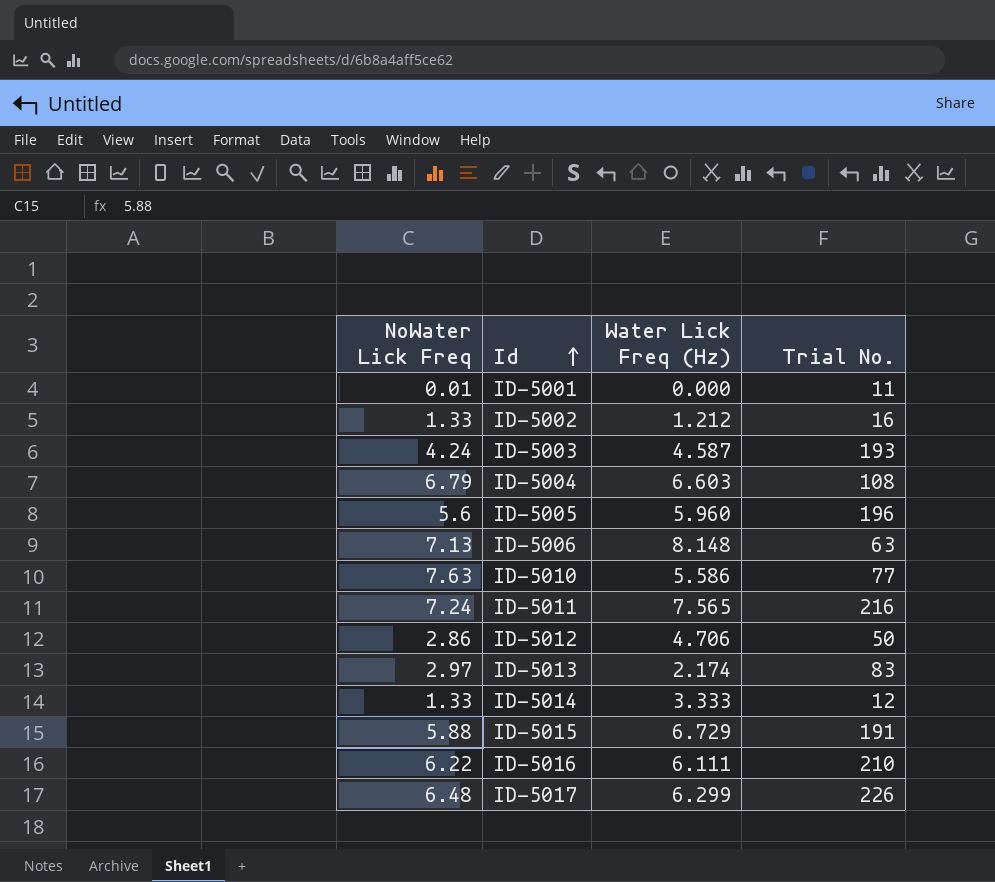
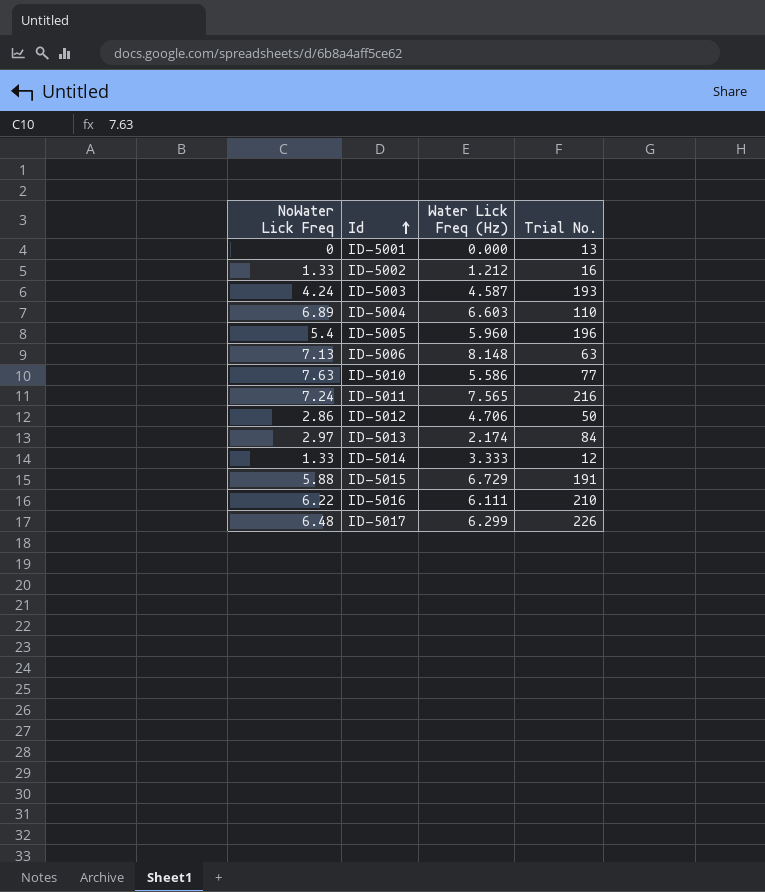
ID-5001 | NoWater Lick Freq: 0.01 -> 0
ID-5001 | Trial No.: 11 -> 13
ID-5004 | NoWater Lick Freq: 6.79 -> 6.89
ID-5004 | Trial No.: 108 -> 110
ID-5005 | NoWater Lick Freq: 5.6 -> 5.4
ID-5013 | Trial No.: 83 -> 84

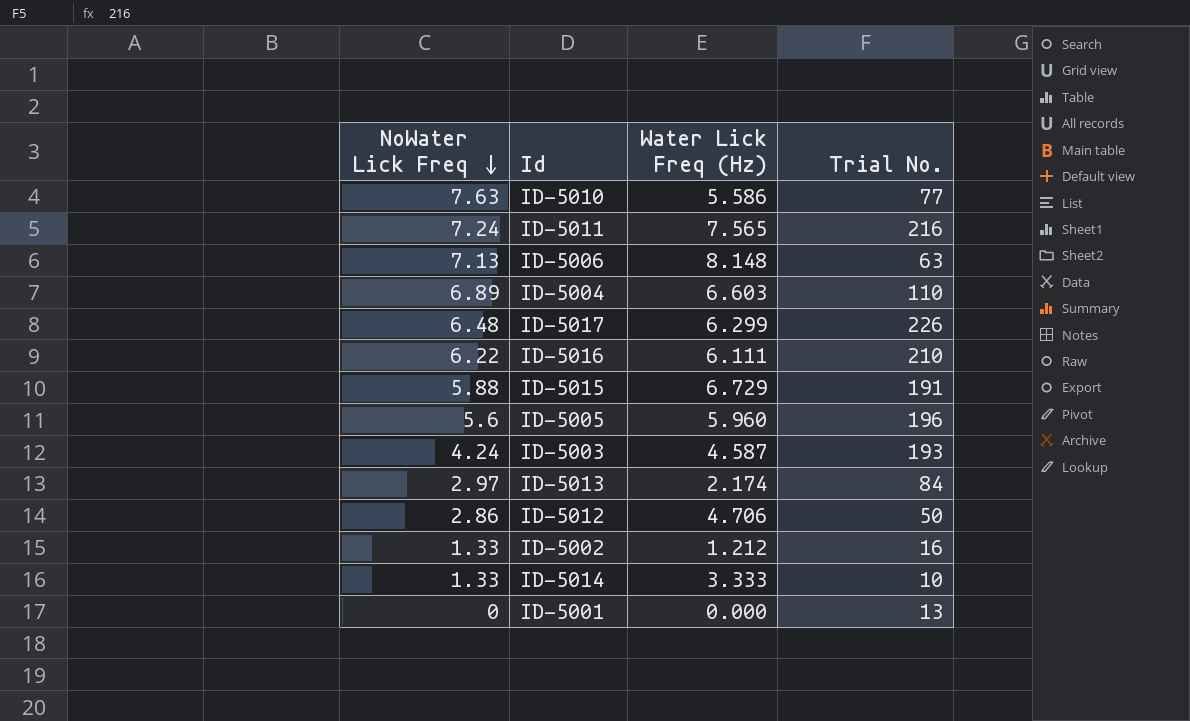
row order: Id ascending -> NoWater Lick Freq descending
ID-5005 | NoWater Lick Freq: 5.4 -> 5.6
ID-5014 | Trial No.: 12 -> 10

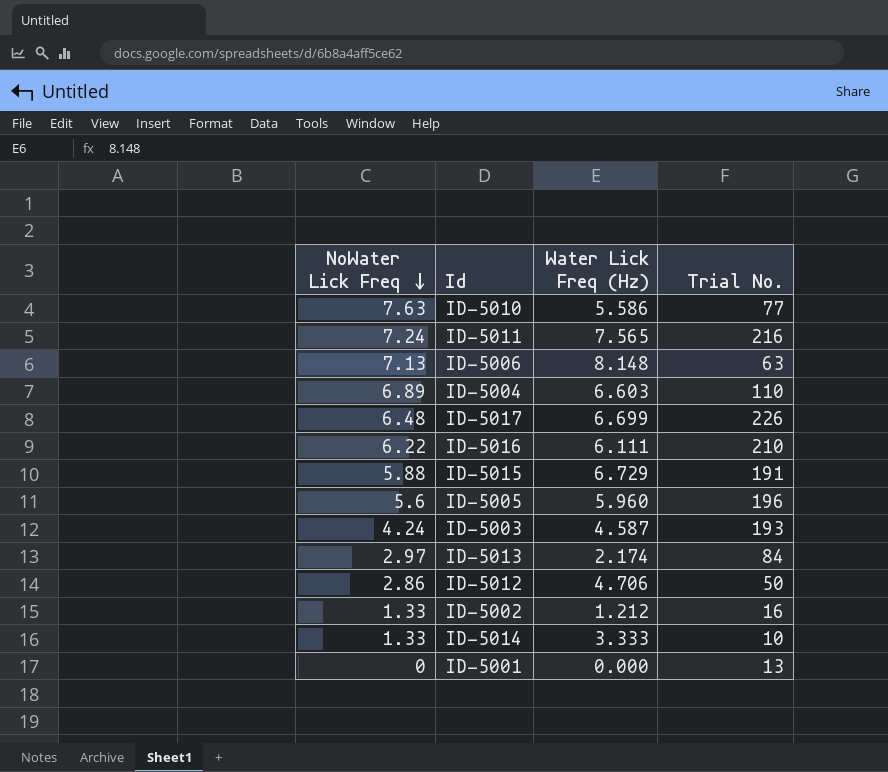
ID-5017 | Water Lick Freq (Hz): 6.299 -> 6.699

